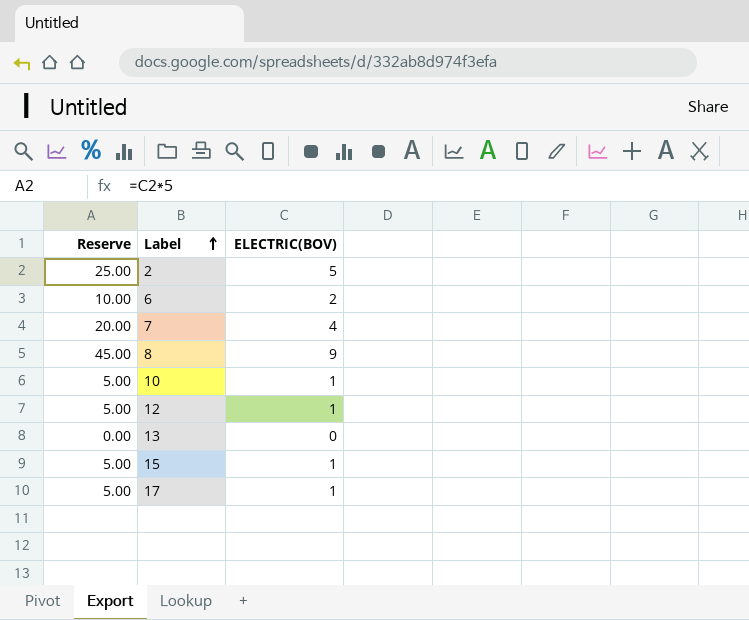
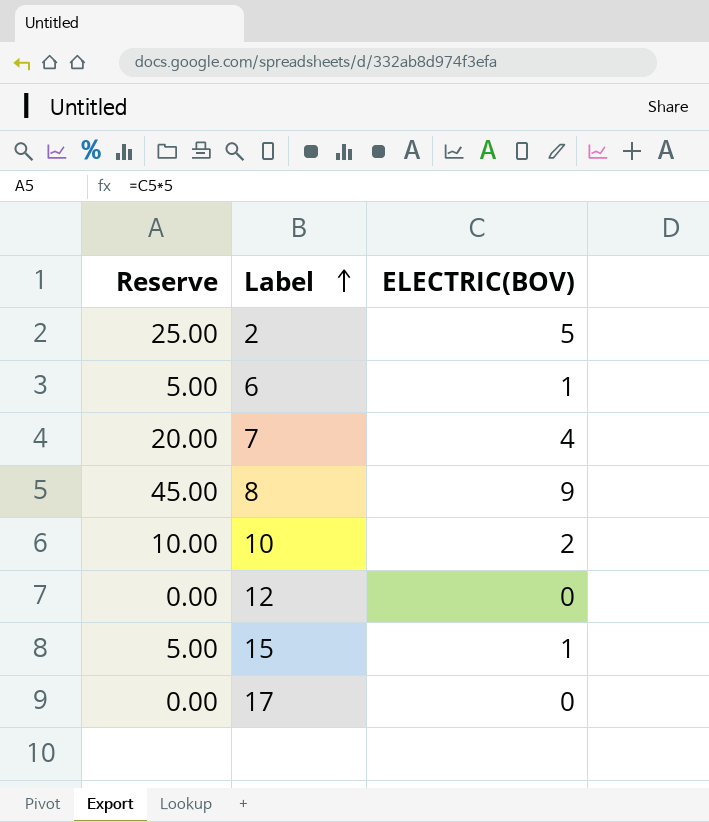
row 13: 0.00 | 0 -> none
6 | Reserve: 10.00 -> 5.00
6 | ELECTRIC(BOV): 2 -> 1
10 | Reserve: 5.00 -> 10.00
10 | ELECTRIC(BOV): 1 -> 2
12 | Reserve: 5.00 -> 0.00
12 | ELECTRIC(BOV): 1 -> 0
17 | Reserve: 5.00 -> 0.00
17 | ELECTRIC(BOV): 1 -> 0

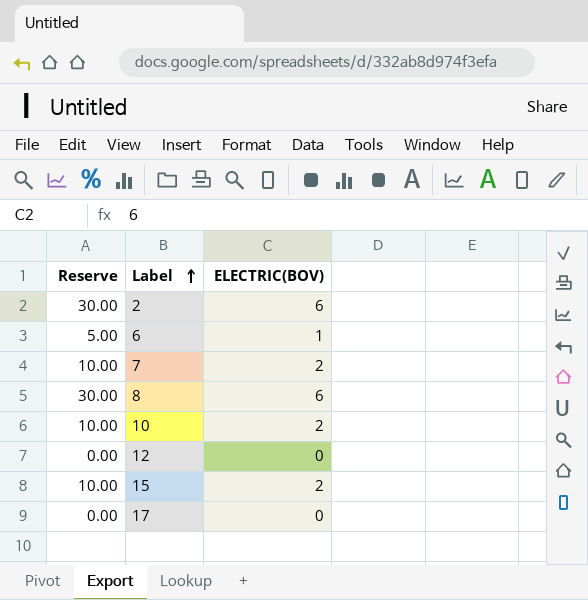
2 | Reserve: 25.00 -> 30.00
2 | ELECTRIC(BOV): 5 -> 6
7 | Reserve: 20.00 -> 10.00
7 | ELECTRIC(BOV): 4 -> 2
8 | Reserve: 45.00 -> 30.00
8 | ELECTRIC(BOV): 9 -> 6
15 | Reserve: 5.00 -> 10.00
15 | ELECTRIC(BOV): 1 -> 2

